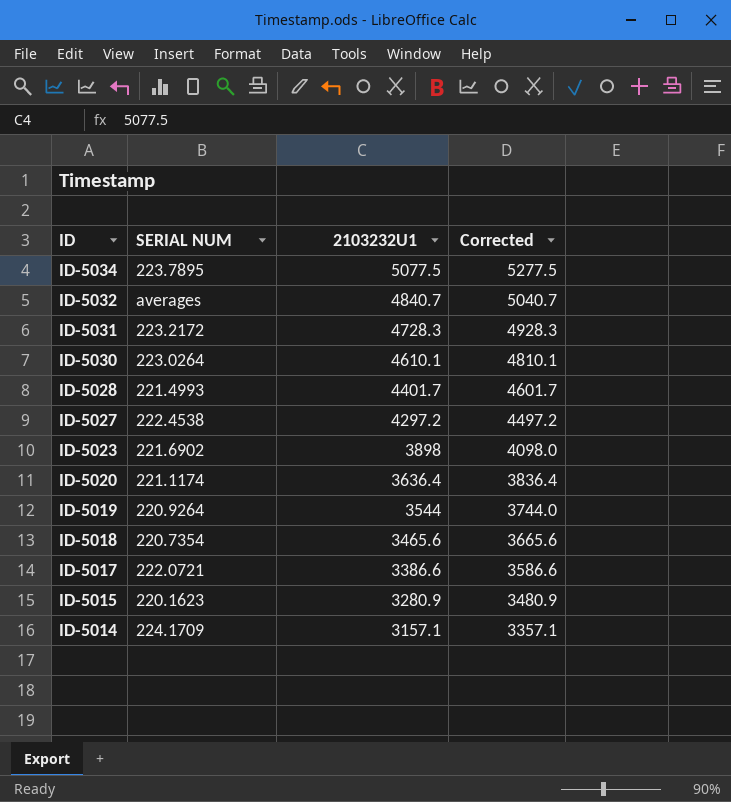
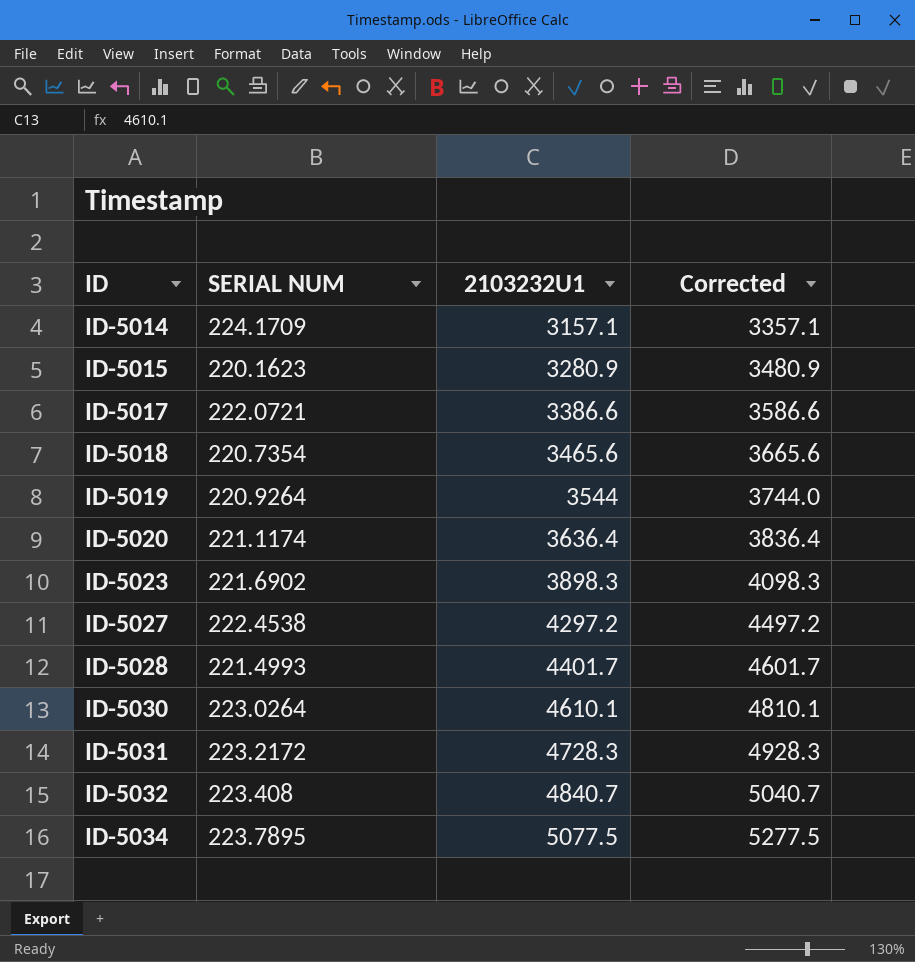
row order: ID descending -> ID ascending
ID-5023 | 2103232U1: 3898 -> 3898.3
ID-5023 | Corrected: 4098.0 -> 4098.3
ID-5032 | SERIAL NUM: averages -> 223.408

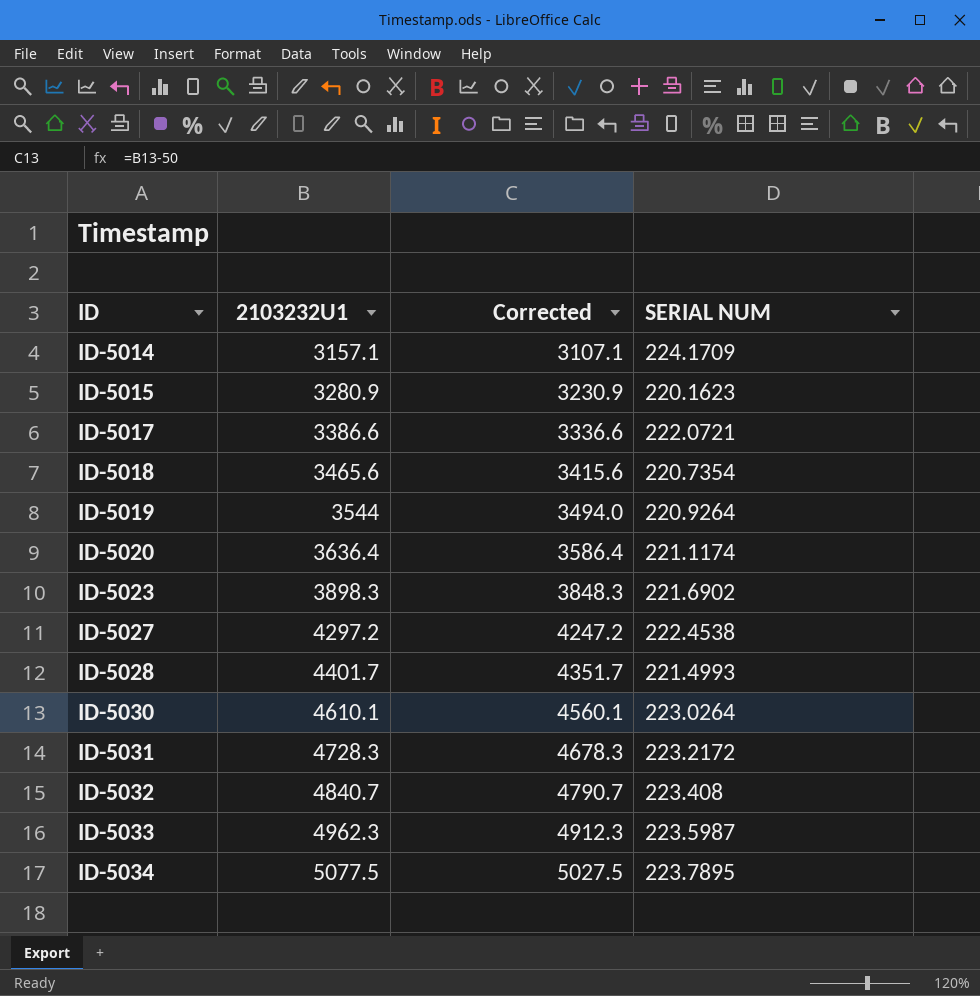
column Corrected | formula: [2103232U1] + 200 -> [2103232U1] - 50
column SERIAL NUM | position: 2 -> 4
row ID-5033: none -> 4962.3 | 4912.3 | 223.5987

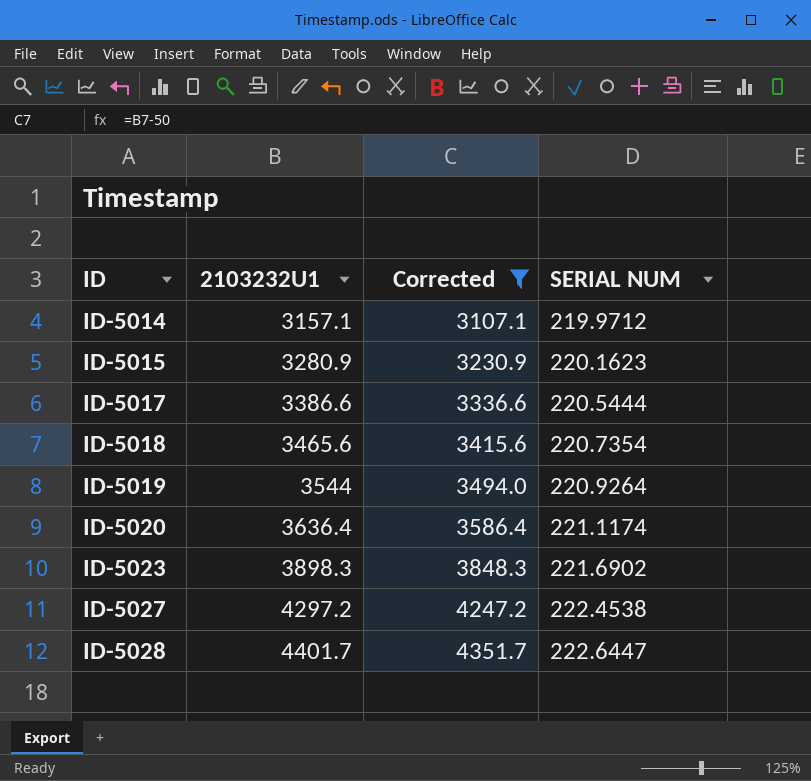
filter: none -> Corrected <= 4351.7
ID-5014 | SERIAL NUM: 224.1709 -> 219.9712
ID-5017 | SERIAL NUM: 222.0721 -> 220.5444
ID-5028 | SERIAL NUM: 221.4993 -> 222.6447

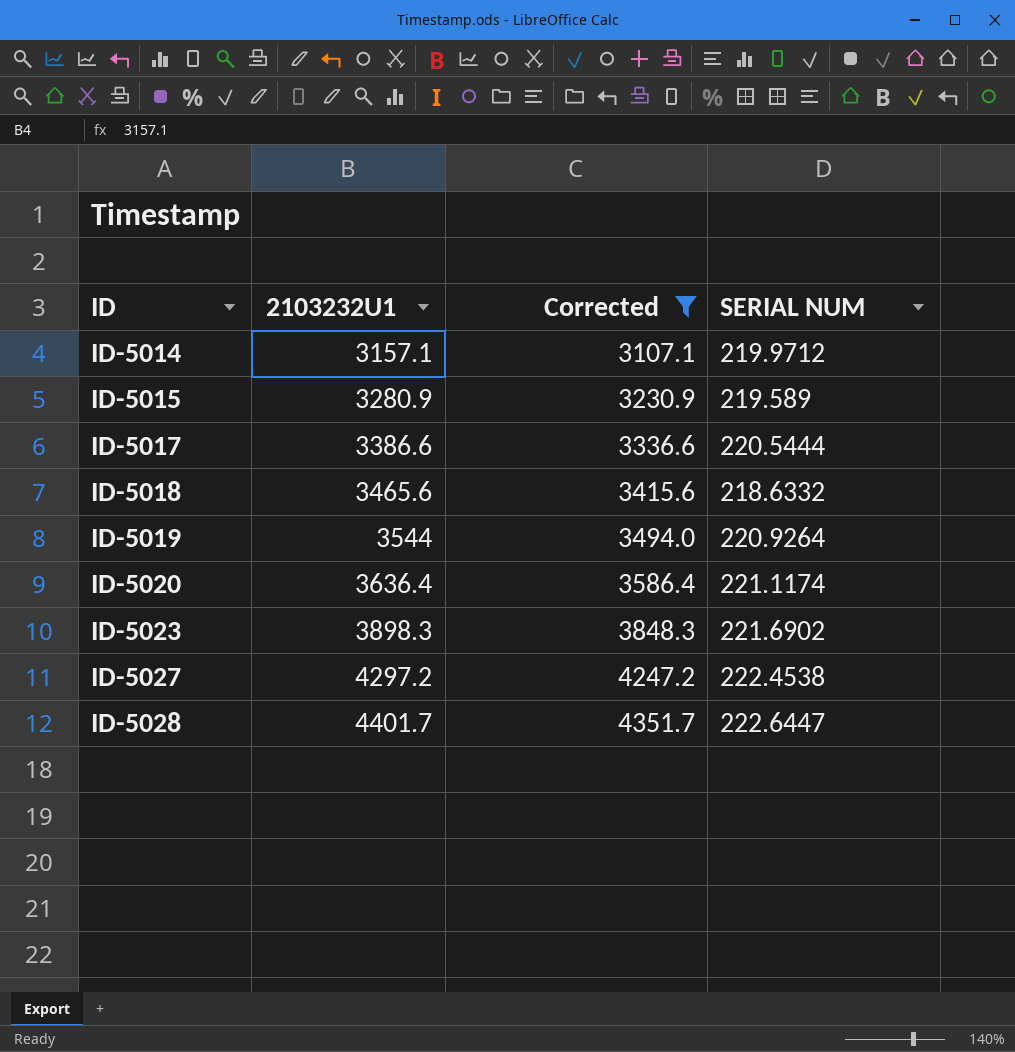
ID-5015 | SERIAL NUM: 220.1623 -> 219.589
ID-5018 | SERIAL NUM: 220.7354 -> 218.6332

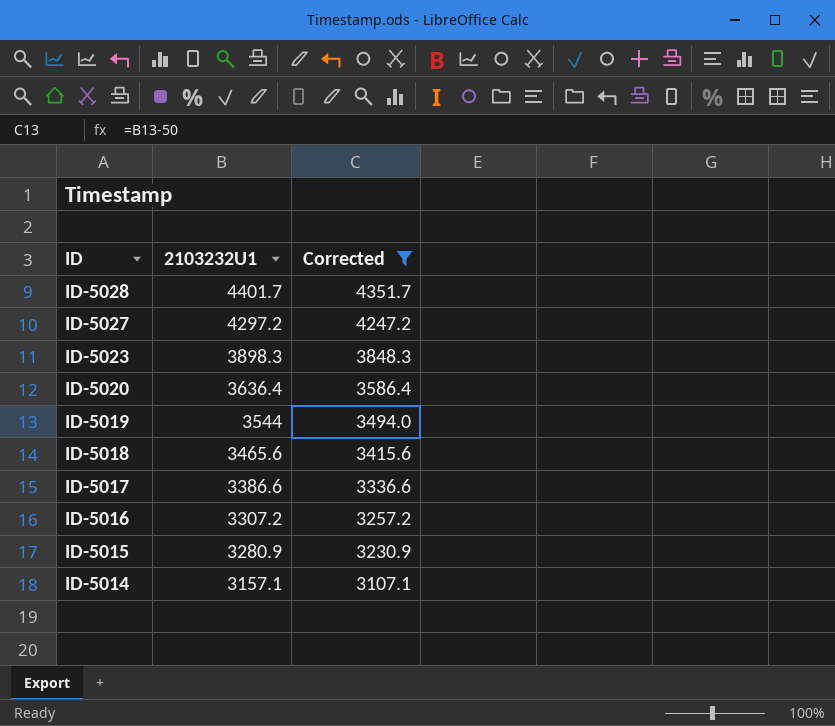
row order: ID ascending -> ID descending
column SERIAL NUM | position: 4 -> none
row ID-5016: none -> 3307.2 | 3257.2

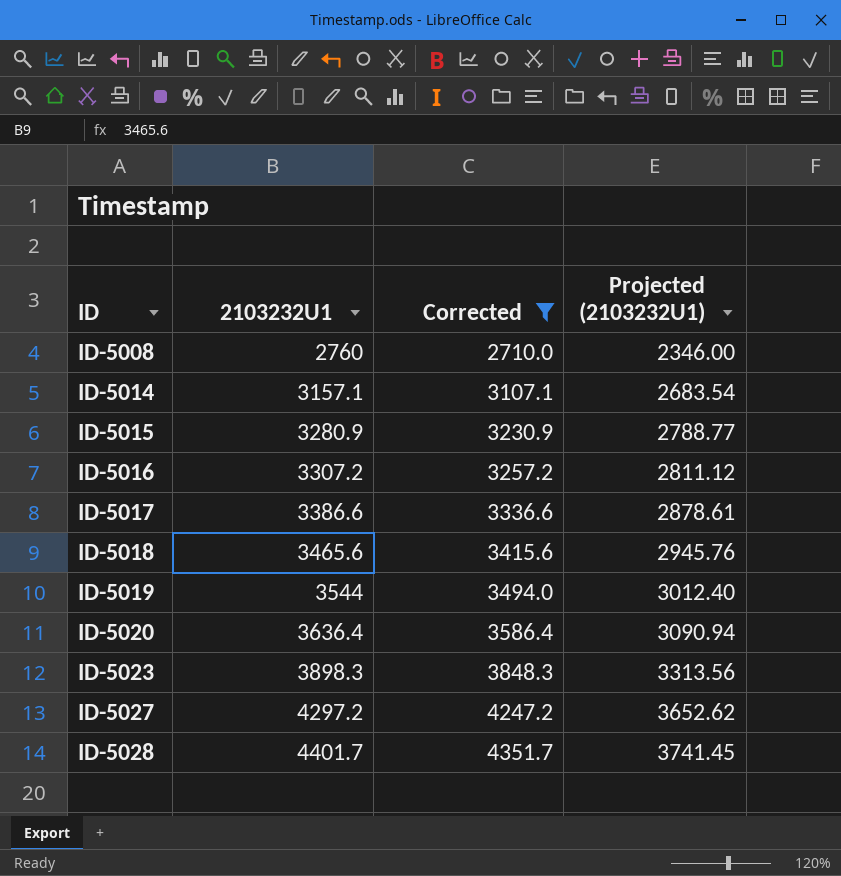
row order: ID descending -> ID ascending
column Projected (2103232U1) | formula: none -> [2103232U1] * 0.85
row ID-5008: none -> 2760 | 2710.0 | 2346.00

